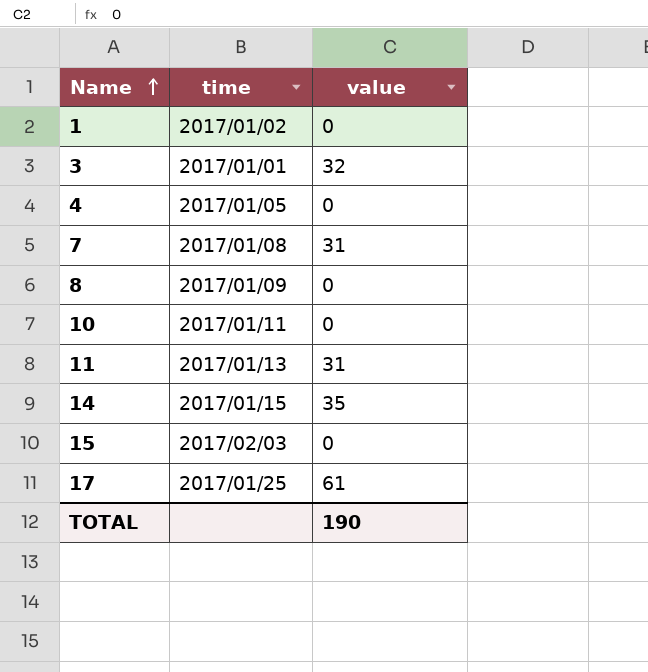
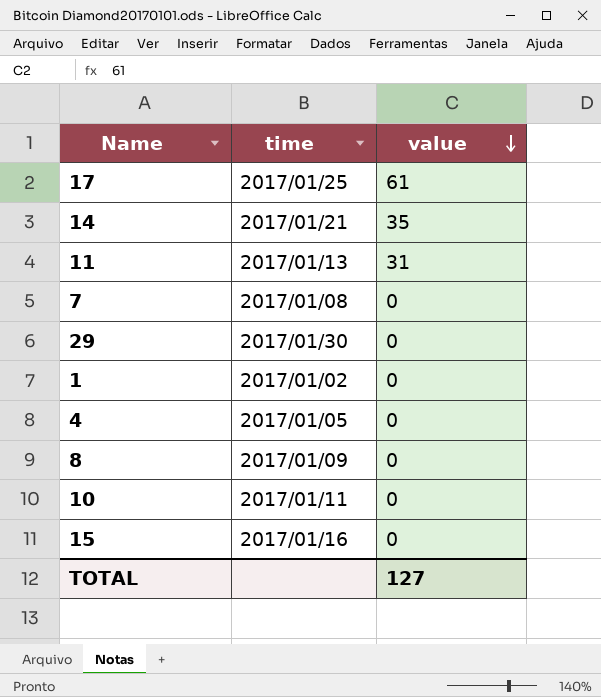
row order: Name ascending -> value descending
row 3: 2017/01/01 | 32 -> none
14 | time: 2017/01/15 -> 2017/01/21
7 | value: 31 -> 0
row 29: none -> 2017/01/30 | 0
15 | time: 2017/02/03 -> 2017/01/16
TOTAL | value: 190 -> 127

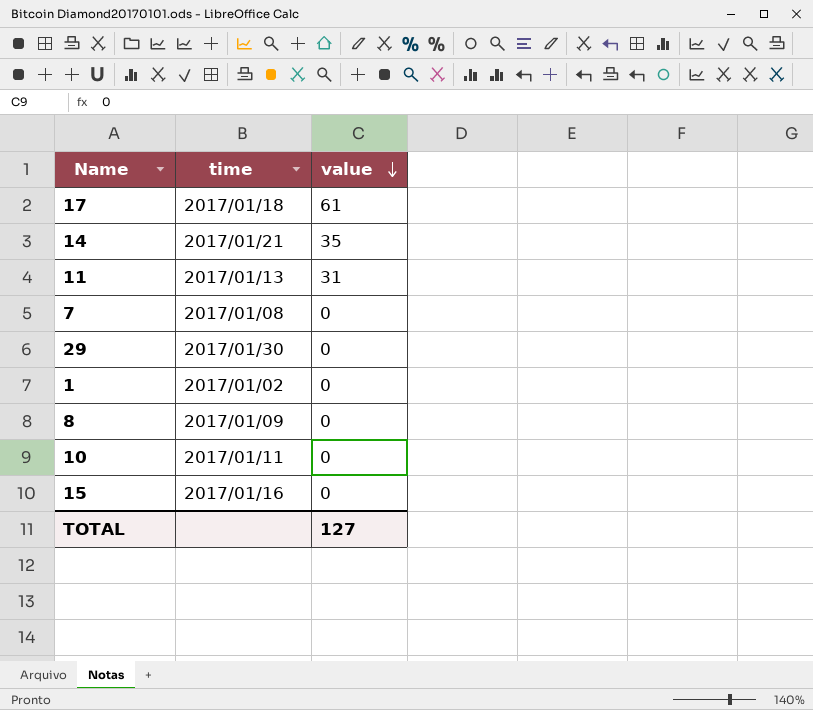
row 4: 2017/01/05 | 0 -> none
17 | time: 2017/01/25 -> 2017/01/18

